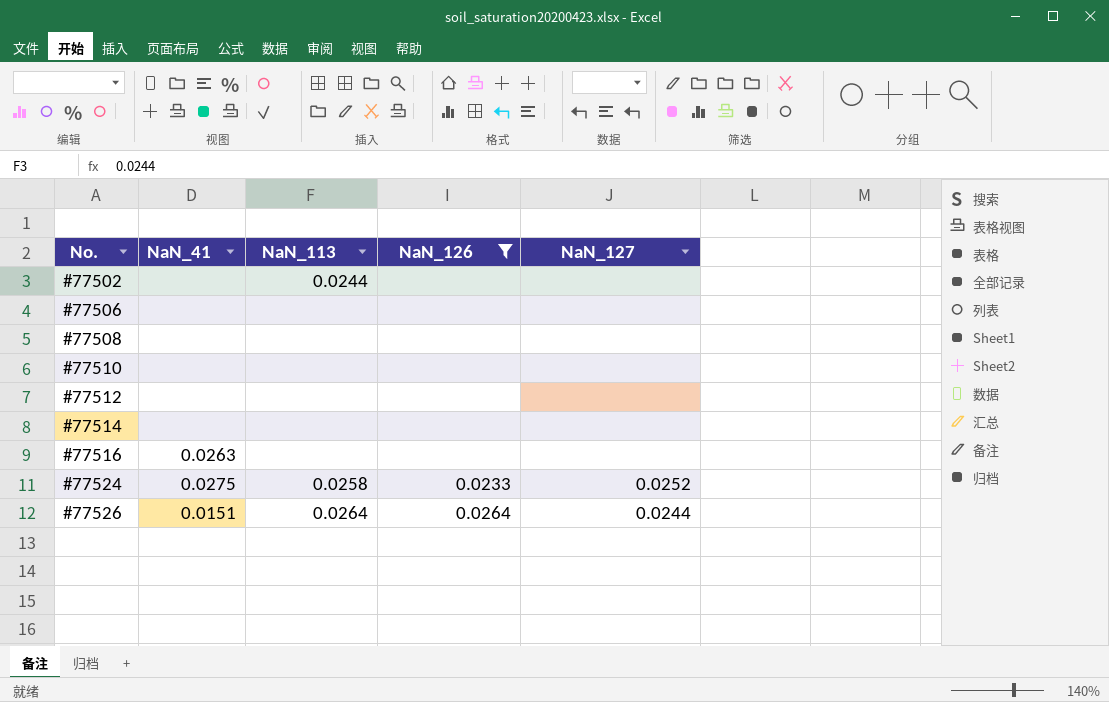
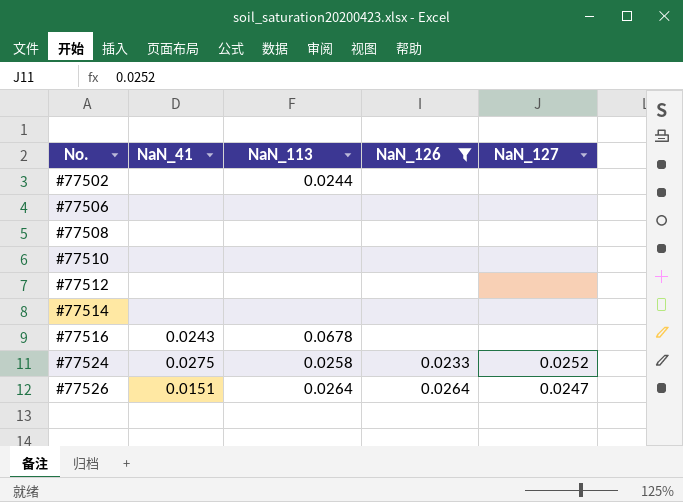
#77516 | NaN_41: 0.0263 -> 0.0243
#77516 | NaN_113: none -> 0.0678
#77526 | NaN_127: 0.0244 -> 0.0247

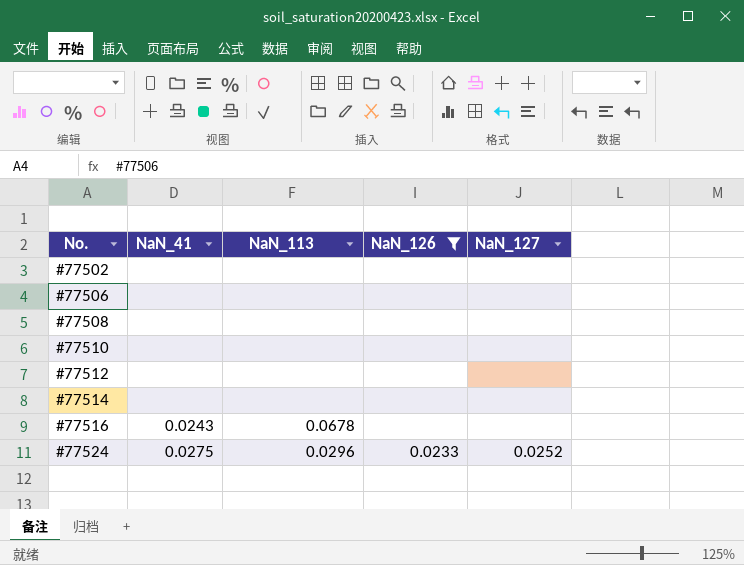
row #77526: 0.0151 | 0.0264 | 0.0264 | 0.0247 -> none
#77502 | NaN_113: 0.0244 -> none
#77524 | NaN_113: 0.0258 -> 0.0296

